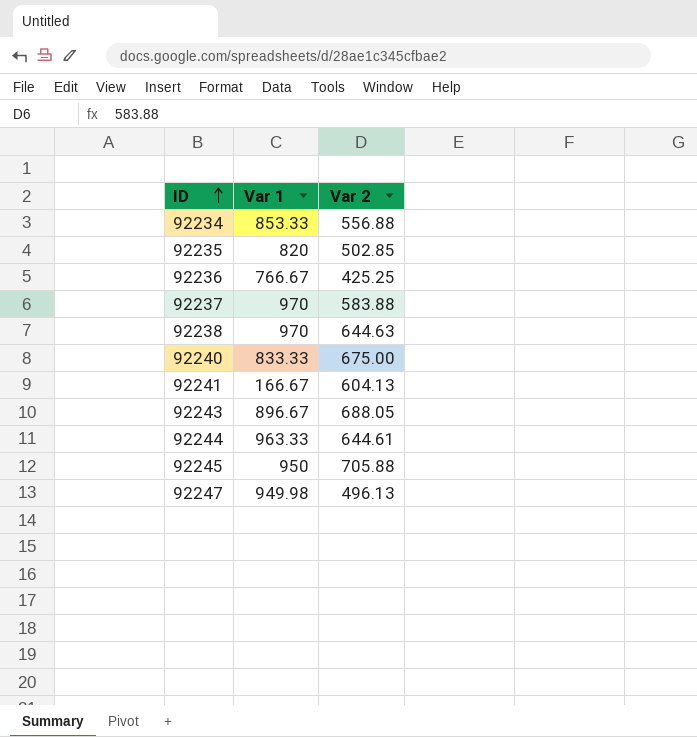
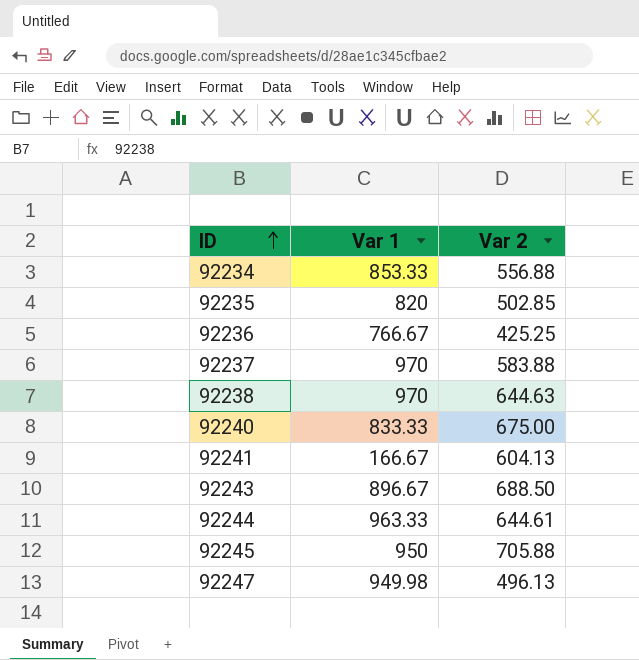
92243 | Var 2: 688.05 -> 688.50

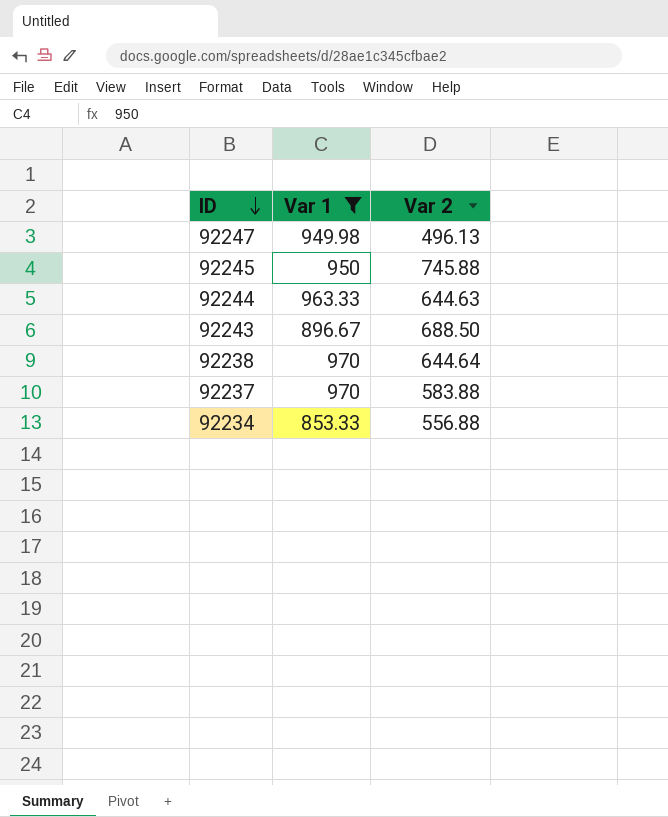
filter: none -> Var 1 >= 853.33
row order: ID ascending -> ID descending
92245 | Var 2: 705.88 -> 745.88
92244 | Var 2: 644.61 -> 644.63
92238 | Var 2: 644.63 -> 644.64

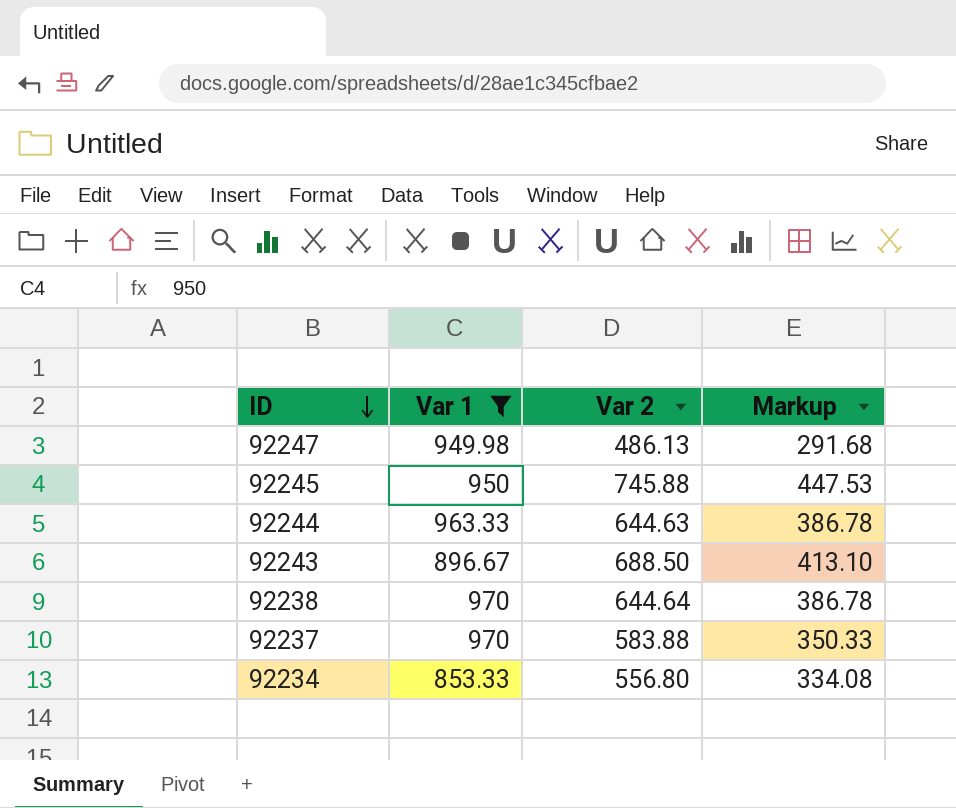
column Markup | formula: none -> [Var 2] * 0.6
92247 | Var 2: 496.13 -> 486.13
92234 | Var 2: 556.88 -> 556.80

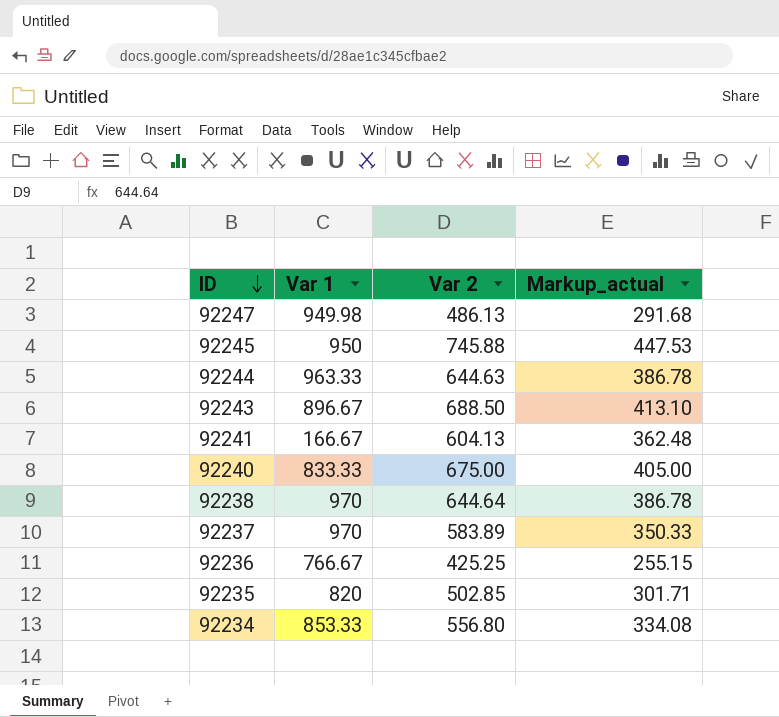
filter: Var 1 >= 853.33 -> none
column name: Markup -> Markup_actual
92237 | Var 2: 583.88 -> 583.89

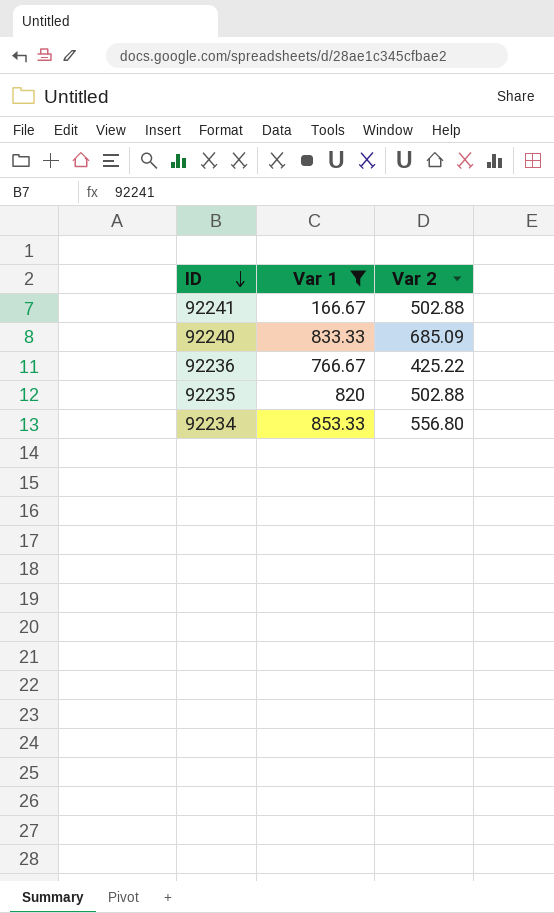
filter: none -> Var 1 <= 853.33
column Markup_actual | formula: [Var 2] * 0.6 -> none
92241 | Var 2: 604.13 -> 502.88
92240 | Var 2: 675.00 -> 685.09
92236 | Var 2: 425.25 -> 425.22
92235 | Var 2: 502.85 -> 502.88

